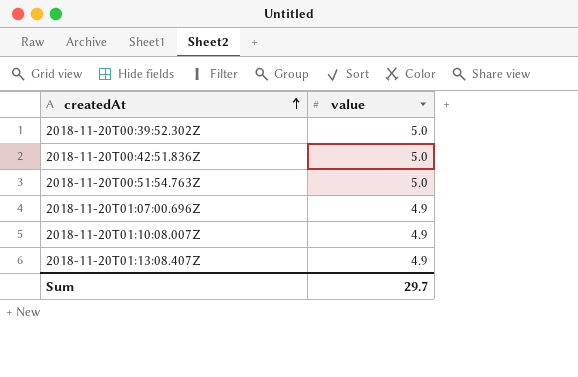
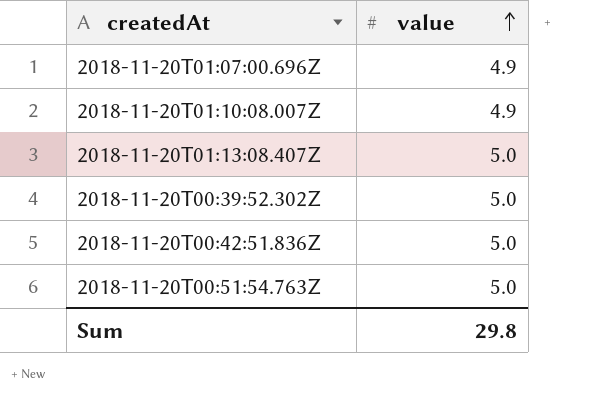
row order: createdAt ascending -> value ascending
2018-11-20T01:13:08.407Z | value: 4.9 -> 5.0
Sum | value: 29.7 -> 29.8

